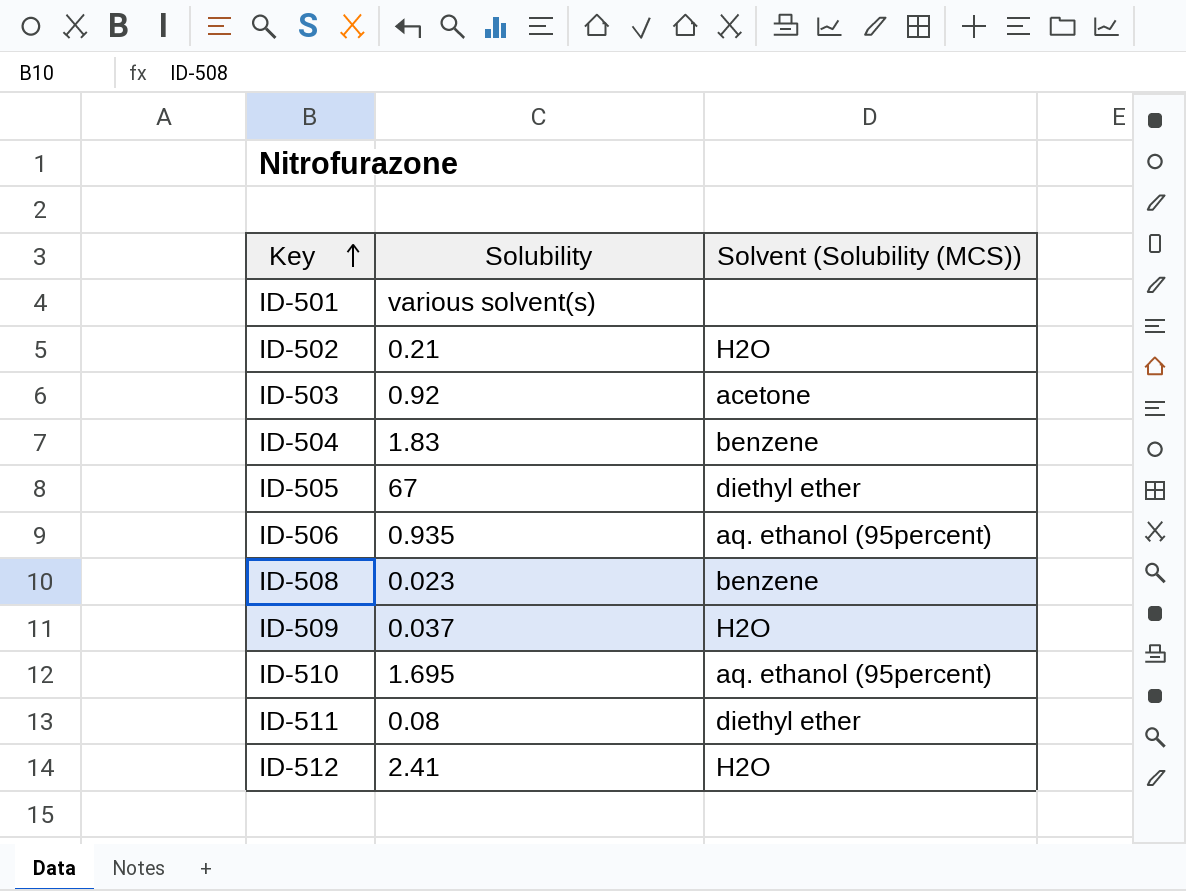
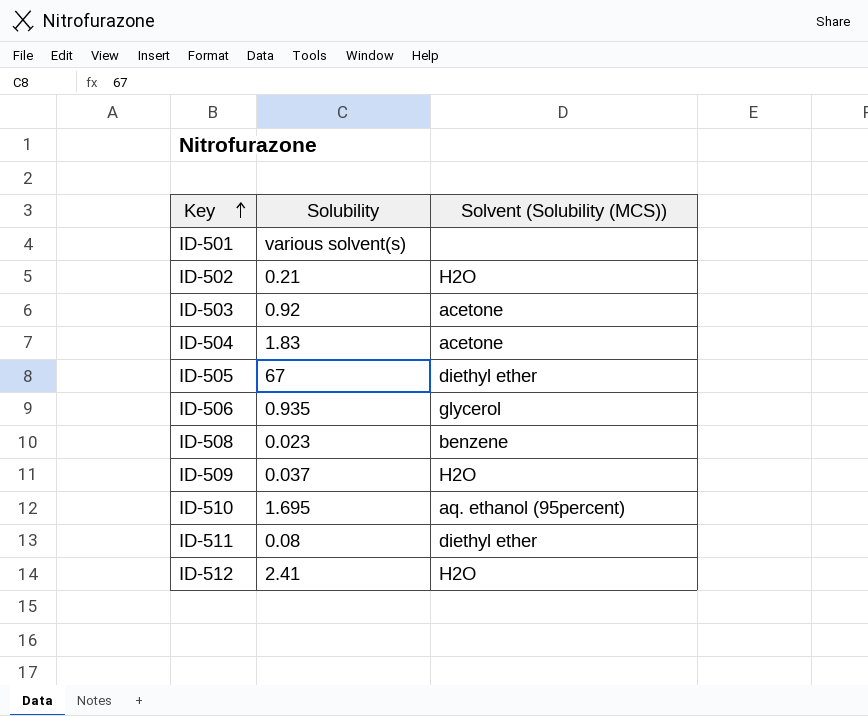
ID-504 | Solvent (Solubility (MCS)): benzene -> acetone
ID-506 | Solvent (Solubility (MCS)): aq. ethanol (95percent) -> glycerol

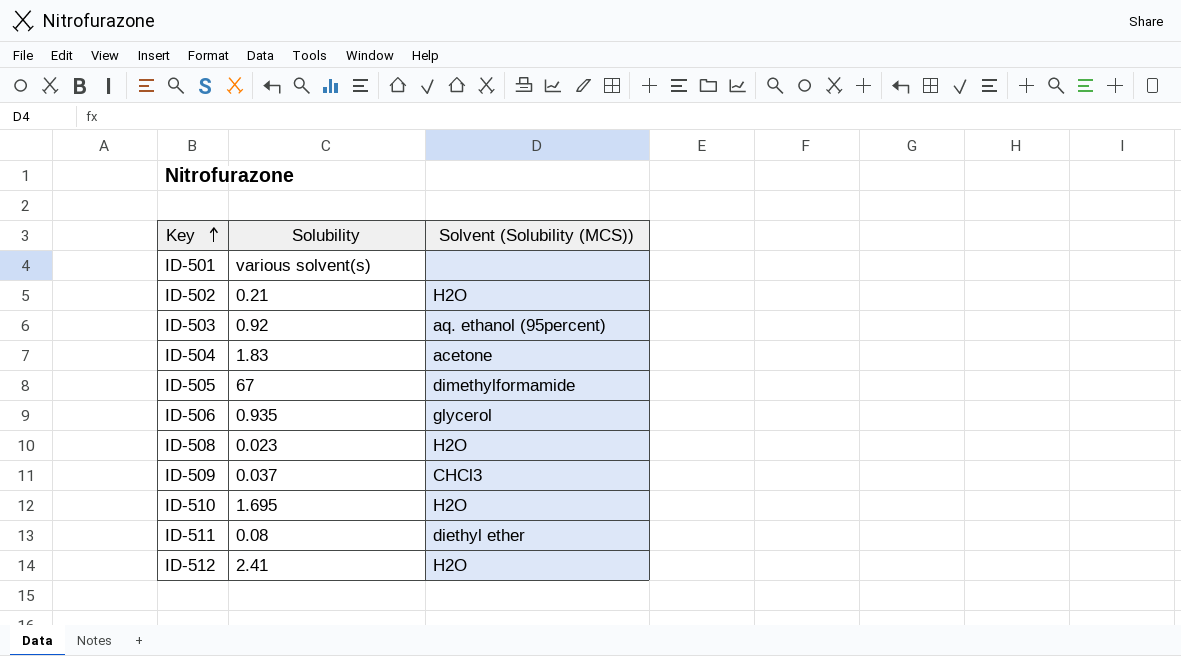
ID-503 | Solvent (Solubility (MCS)): acetone -> aq. ethanol (95percent)
ID-505 | Solvent (Solubility (MCS)): diethyl ether -> dimethylformamide
ID-508 | Solvent (Solubility (MCS)): benzene -> H2O
ID-509 | Solvent (Solubility (MCS)): H2O -> CHCl3
ID-510 | Solvent (Solubility (MCS)): aq. ethanol (95percent) -> H2O

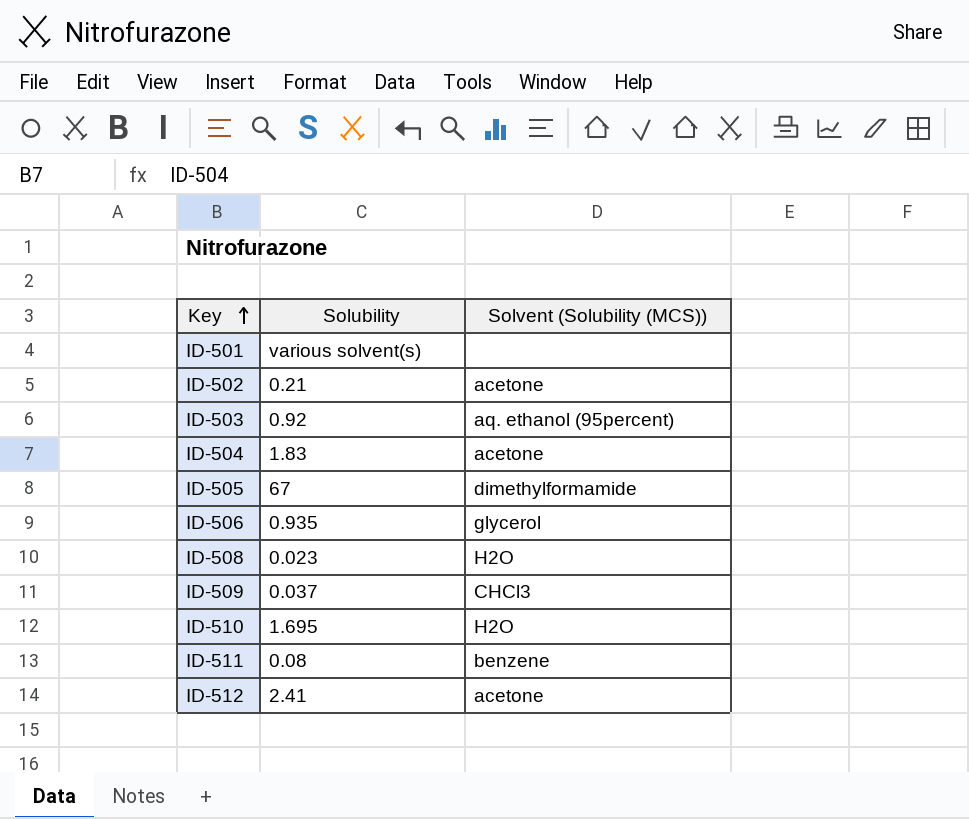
ID-502 | Solvent (Solubility (MCS)): H2O -> acetone
ID-511 | Solvent (Solubility (MCS)): diethyl ether -> benzene
ID-512 | Solvent (Solubility (MCS)): H2O -> acetone

